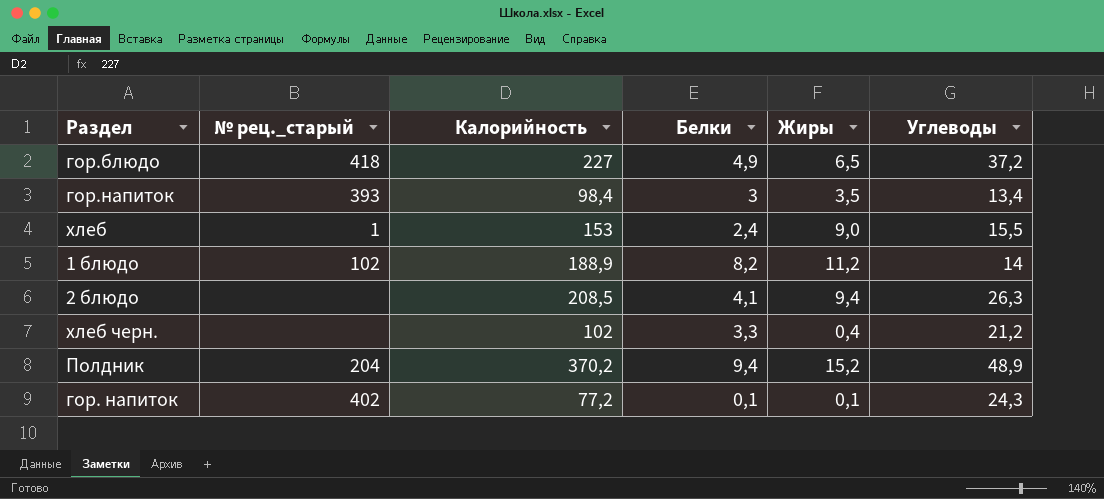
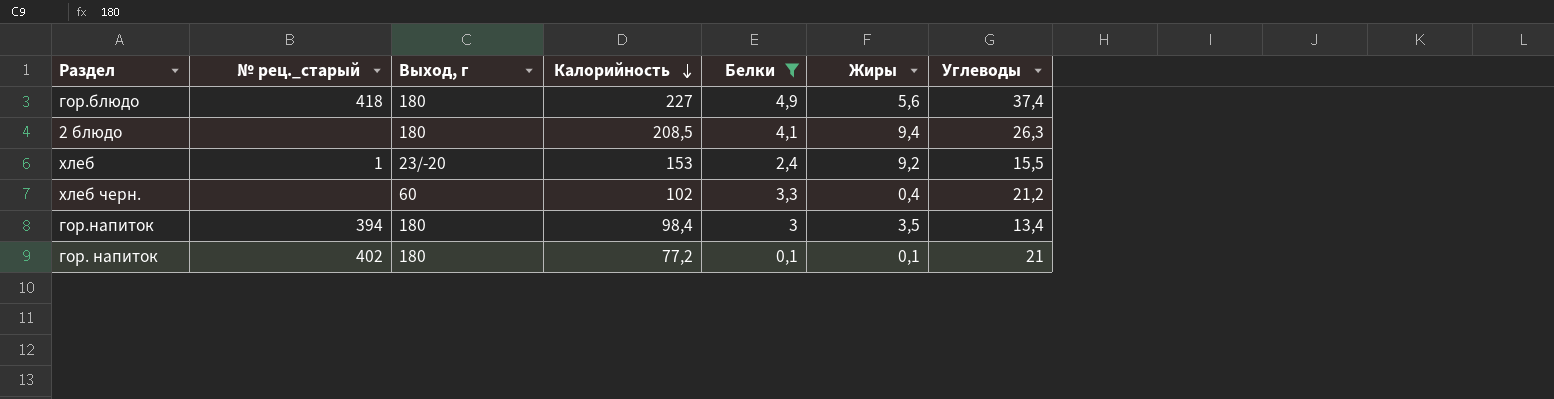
filter: none -> Белки <= 4,9
row order: none -> Калорийность descending
column Выход, г | position: none -> 3
гор.блюдо | Жиры: 6,5 -> 5,6
гор.блюдо | Углеводы: 37,2 -> 37,4
хлеб | Жиры: 9,0 -> 9,2
гор.напиток | № рец._старый: 393 -> 394
гор. напиток | Углеводы: 24,3 -> 21

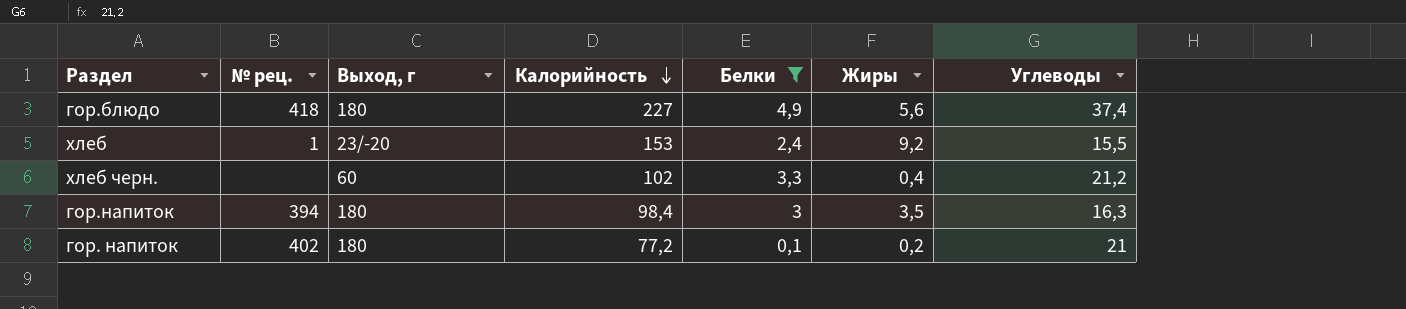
column name: № рец._старый -> № рец.
row 2 блюдо: none | 180 | 208,5 | 4,1 | 9,4 | 26,3 -> none
гор.напиток | Углеводы: 13,4 -> 16,3
гор. напиток | Жиры: 0,1 -> 0,2

